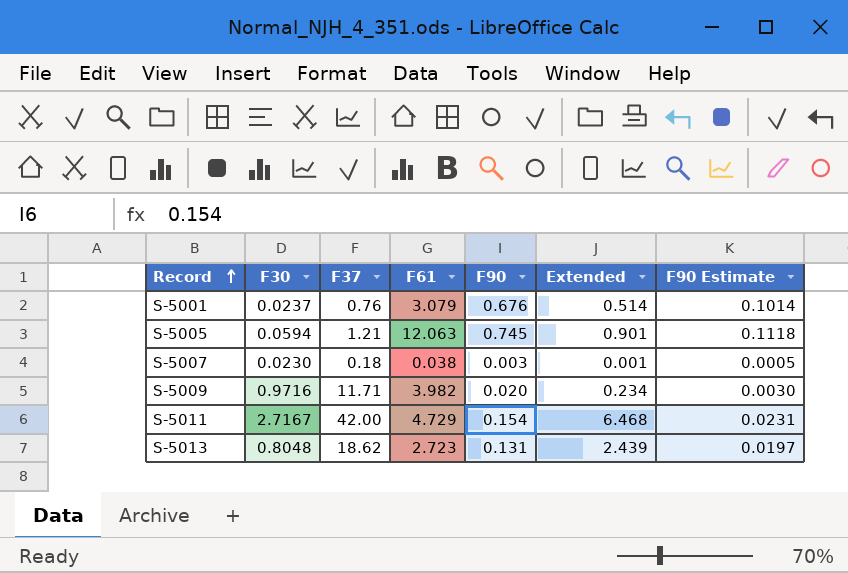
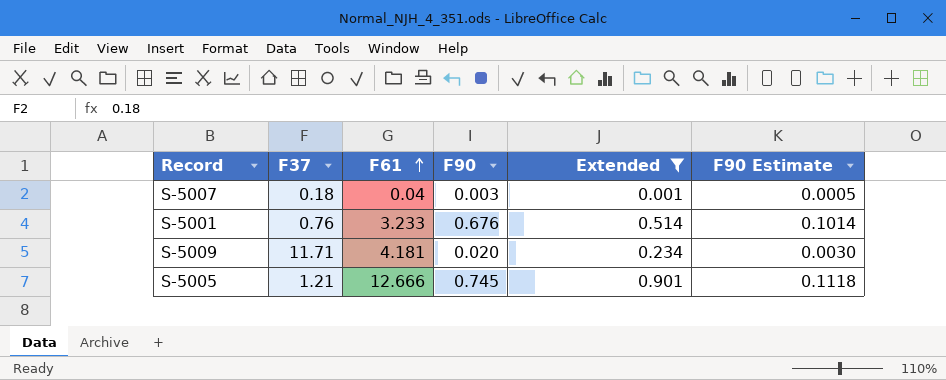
filter: none -> Extended <= 0.901
row order: Record ascending -> F61 ascending
column F30 | position: 2 -> none
S-5007 | F61: 0.038 -> 0.04
S-5001 | F61: 3.079 -> 3.233
S-5009 | F61: 3.982 -> 4.181
S-5005 | F61: 12.063 -> 12.666

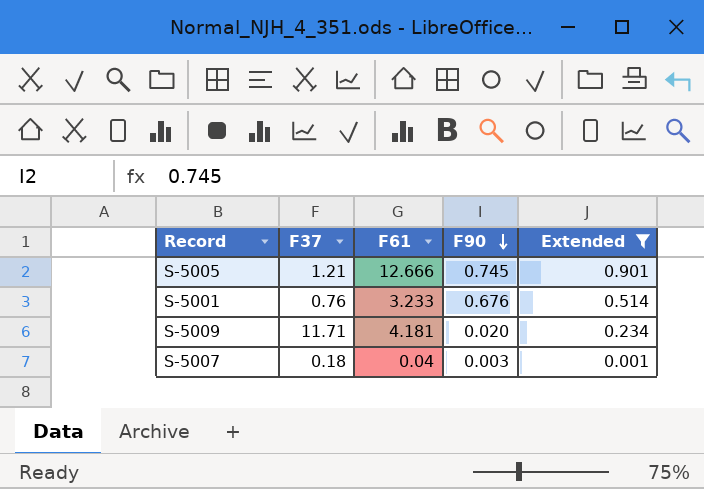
row order: F61 ascending -> F90 descending
column F90 Estimate | formula: [F90] * 0.15 -> none

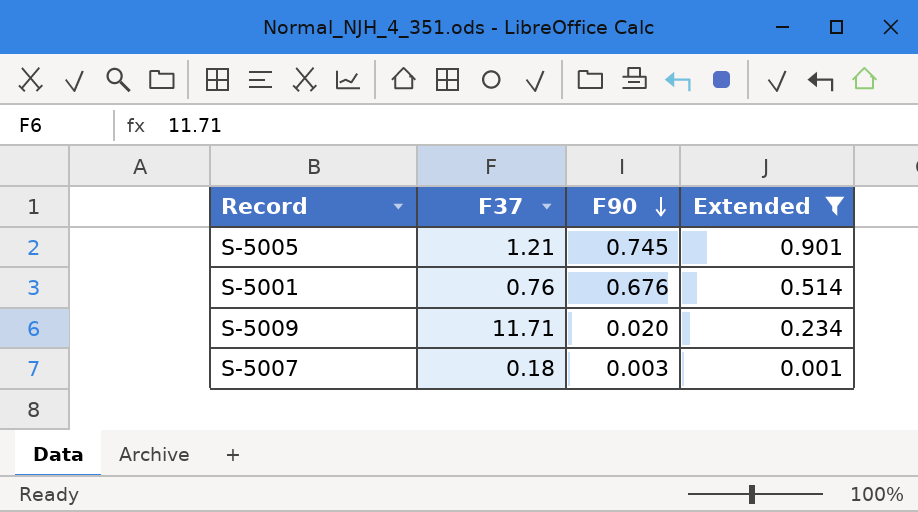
column F61 | position: 3 -> none

